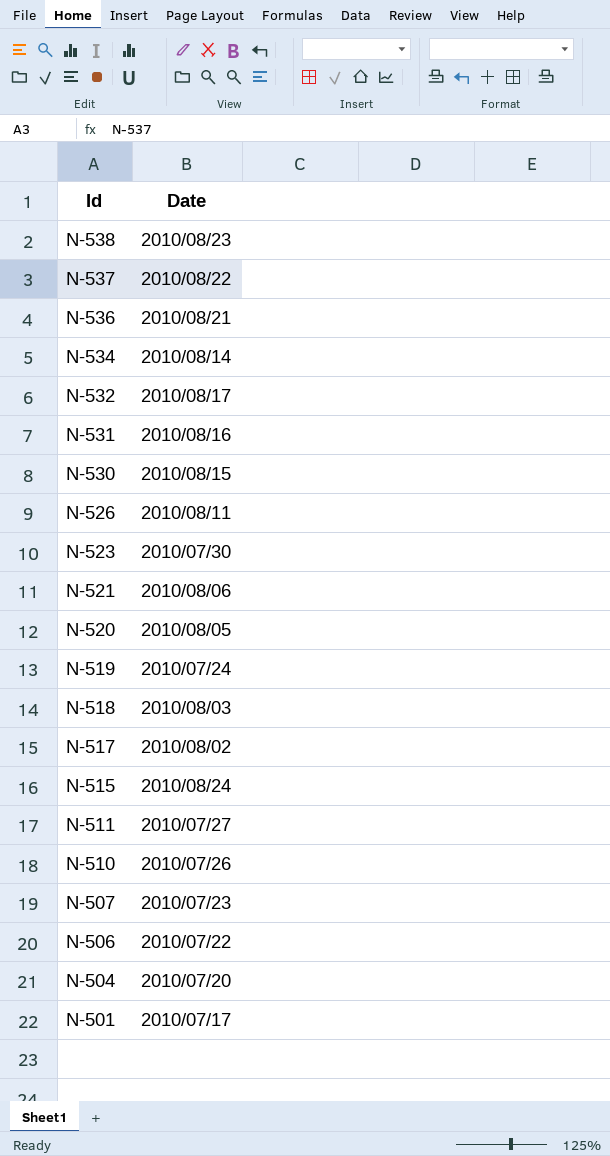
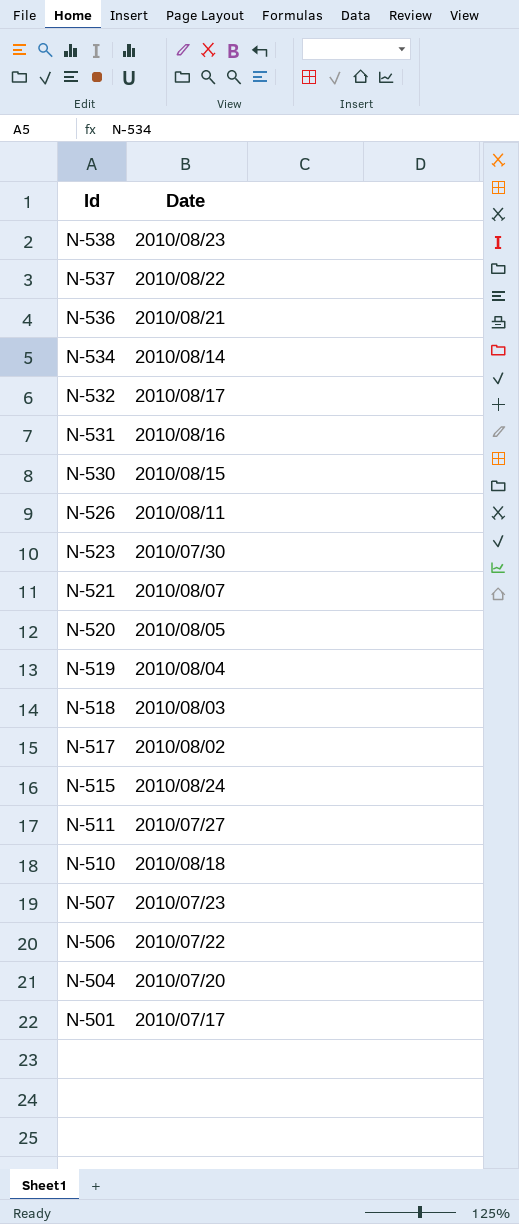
N-521 | Date: 2010/08/06 -> 2010/08/07
N-519 | Date: 2010/07/24 -> 2010/08/04
N-510 | Date: 2010/07/26 -> 2010/08/18

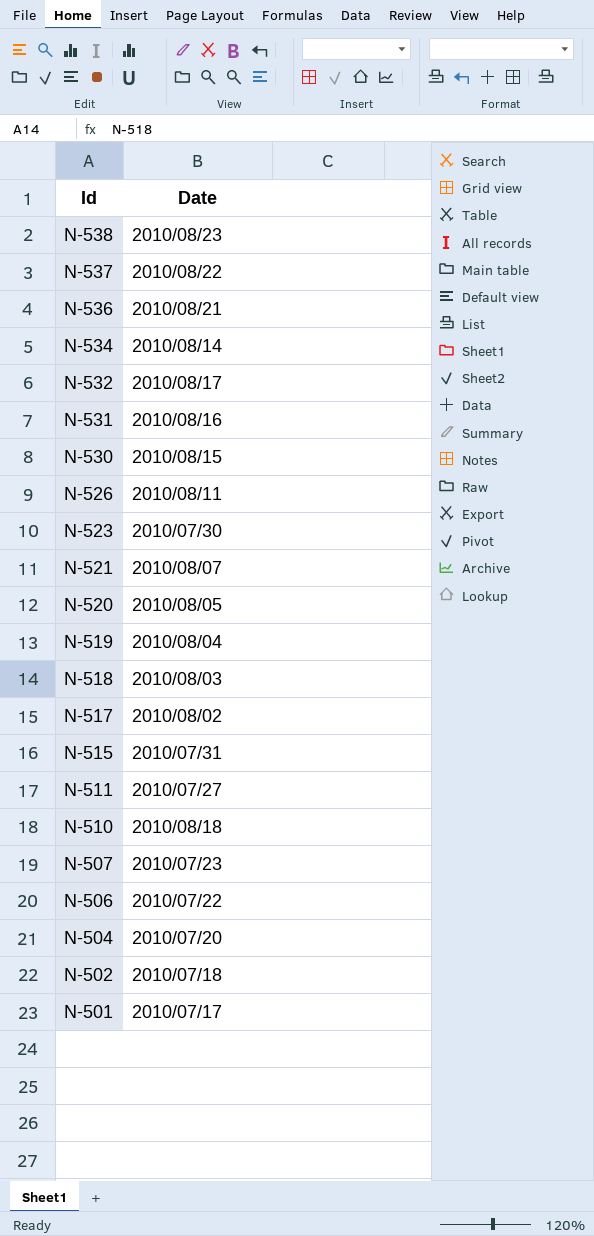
N-515 | Date: 2010/08/24 -> 2010/07/31
row N-502: none -> 2010/07/18

